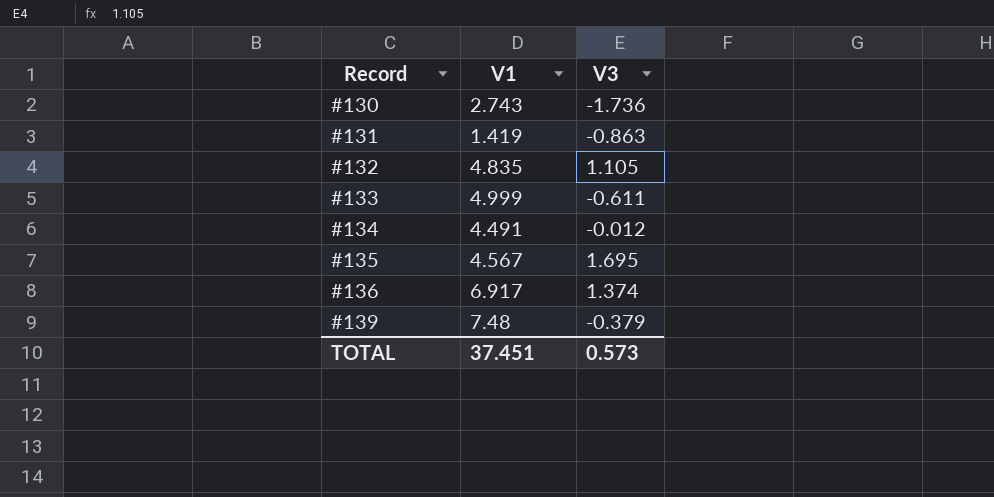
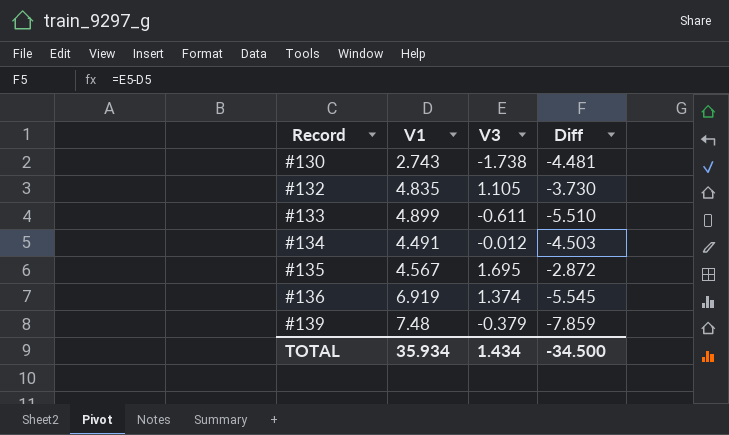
column Diff | formula: none -> [V3] - [V1]
row #131: 1.419 | -0.863 -> none
#130 | V3: -1.736 -> -1.738
#133 | V1: 4.999 -> 4.899
#136 | V1: 6.917 -> 6.919
TOTAL | V1: 37.451 -> 35.934
TOTAL | V3: 0.573 -> 1.434

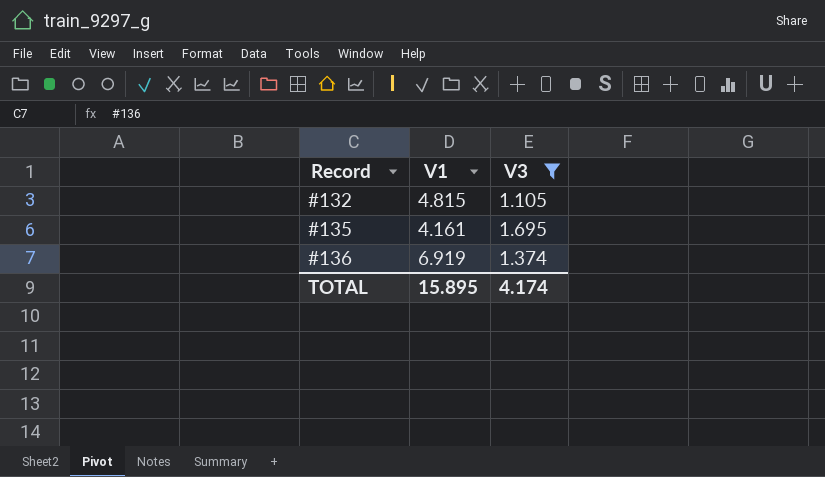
filter: none -> V3 >= 1.105
column Diff | formula: [V3] - [V1] -> none
#132 | V1: 4.835 -> 4.815
#135 | V1: 4.567 -> 4.161
TOTAL | V1: 35.934 -> 15.895
TOTAL | V3: 1.434 -> 4.174

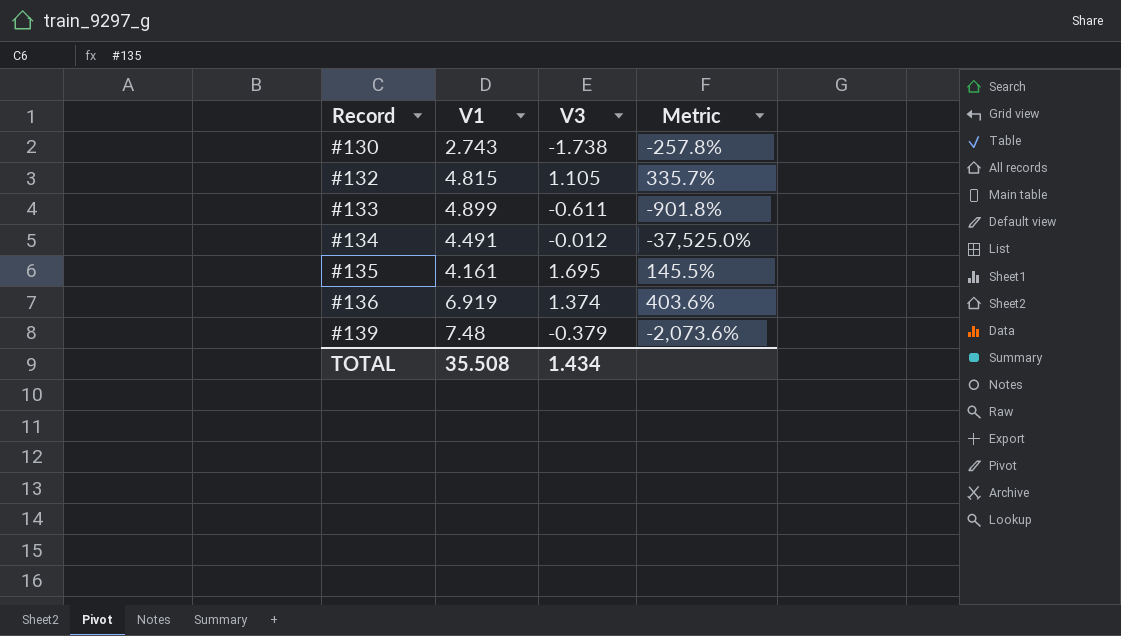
filter: V3 >= 1.105 -> none
column Metric | formula: none -> ([V1] - [V3]) / [V3]
TOTAL | V1: 15.895 -> 35.508
TOTAL | V3: 4.174 -> 1.434

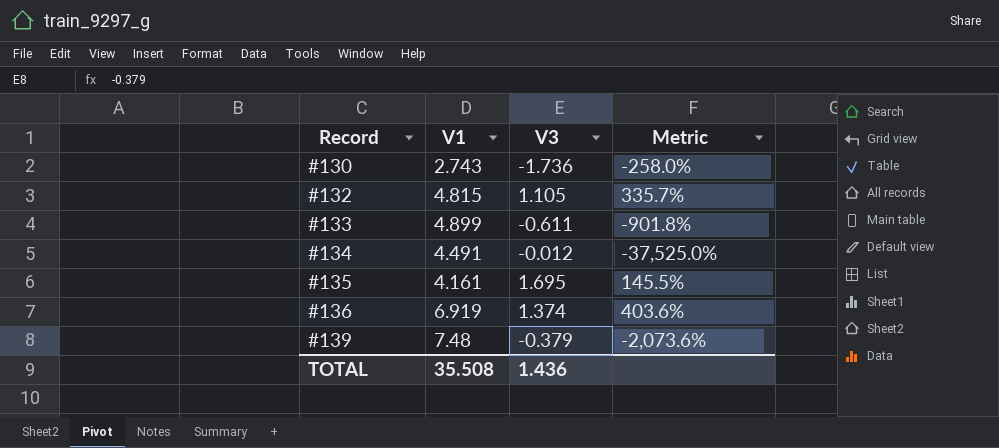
#130 | V3: -1.738 -> -1.736
#130 | Metric: -257.8% -> -258.0%
TOTAL | V3: 1.434 -> 1.436

